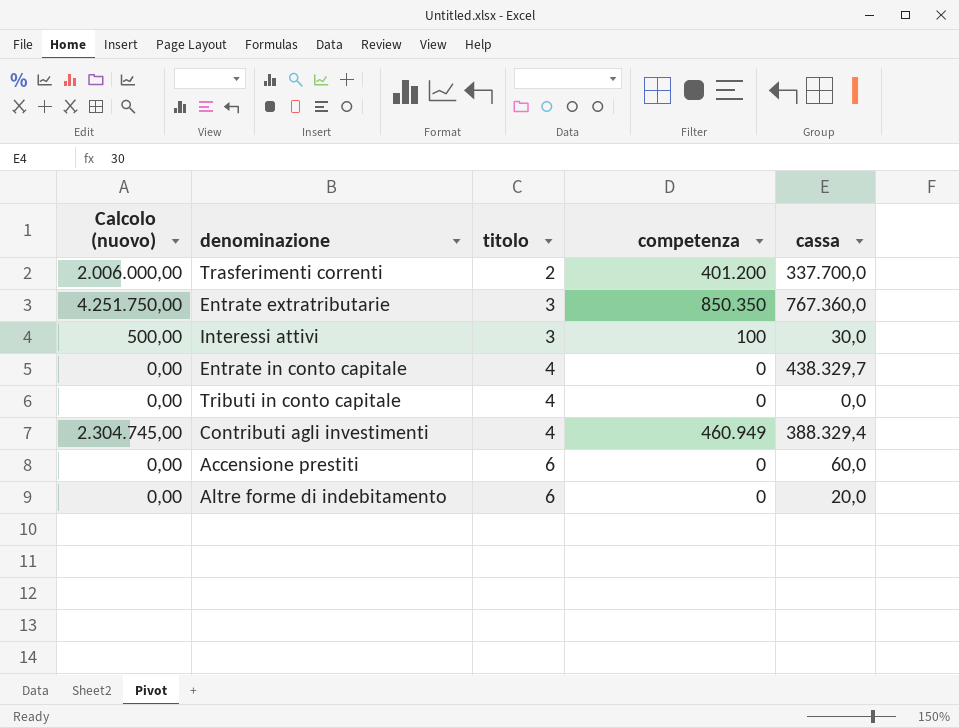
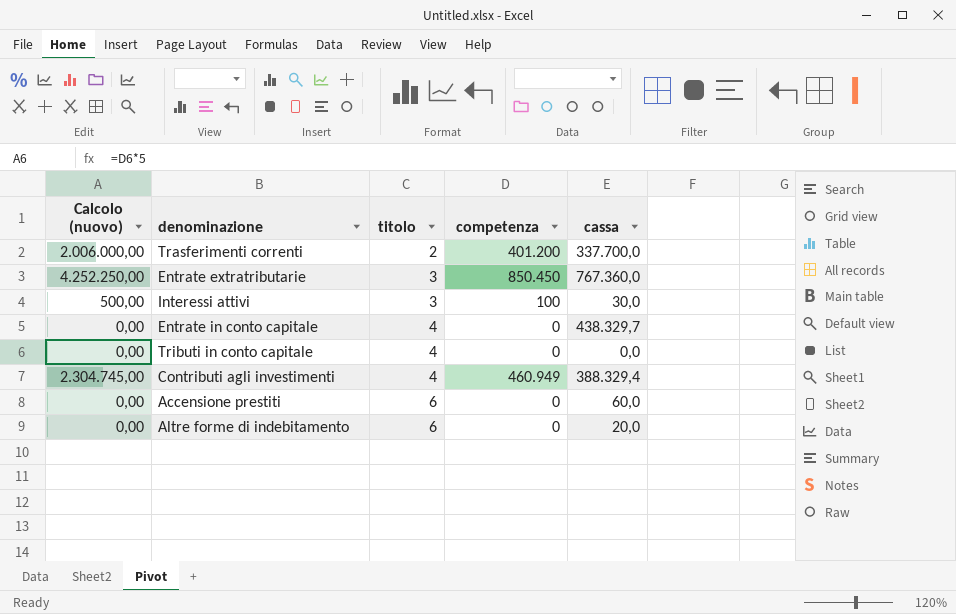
Entrate extratributarie | Calcolo (nuovo): 4.251.750,00 -> 4.252.250,00
Entrate extratributarie | competenza: 850.350 -> 850.450

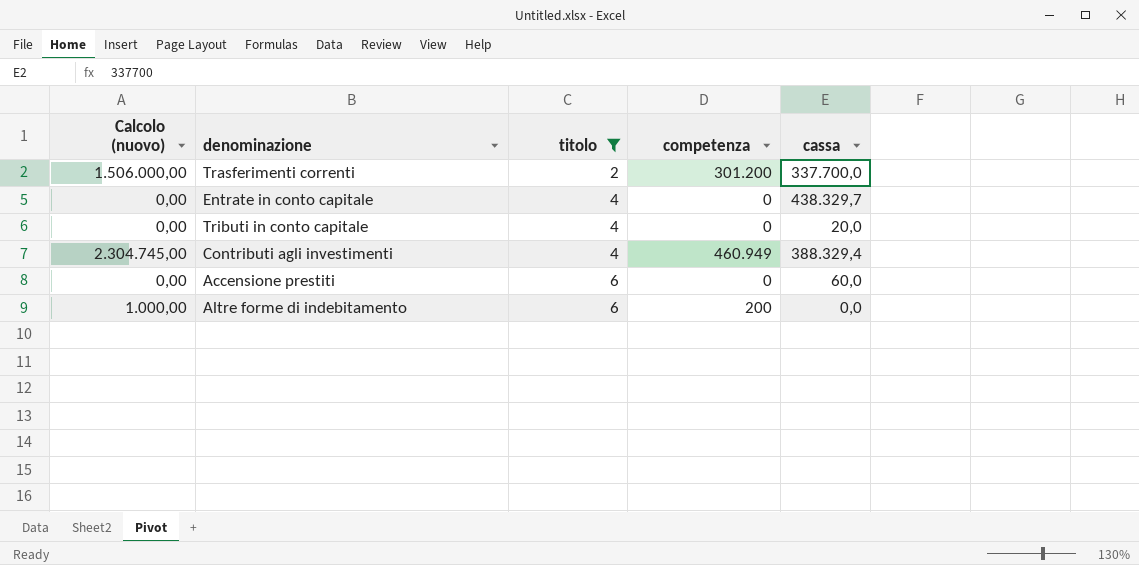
filter: none -> titolo != 3
Trasferimenti correnti | Calcolo (nuovo): 2.006.000,00 -> 1.506.000,00
Trasferimenti correnti | competenza: 401.200 -> 301.200
Tributi in conto capitale | cassa: 0,0 -> 20,0
Altre forme di indebitamento | Calcolo (nuovo): 0,00 -> 1.000,00
Altre forme di indebitamento | competenza: 0 -> 200
Altre forme di indebitamento | cassa: 20,0 -> 0,0

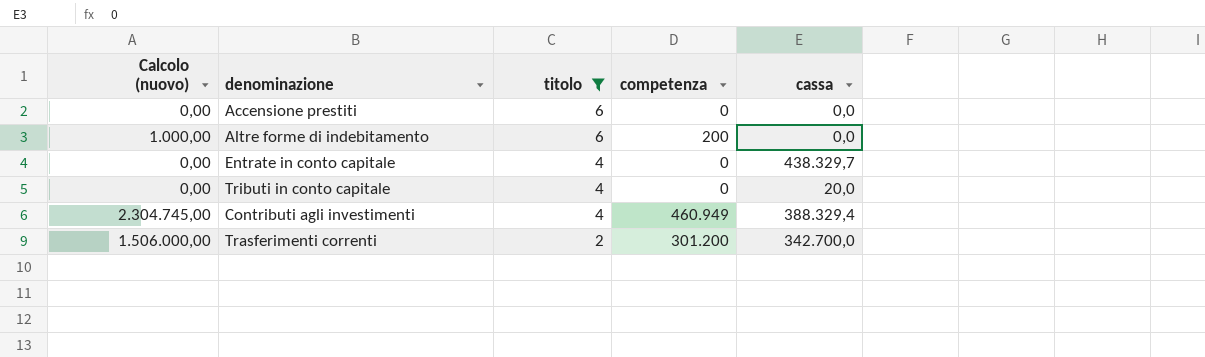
row order: titolo ascending -> titolo descending
Accensione prestiti | cassa: 60,0 -> 0,0
Trasferimenti correnti | cassa: 337.700,0 -> 342.700,0

